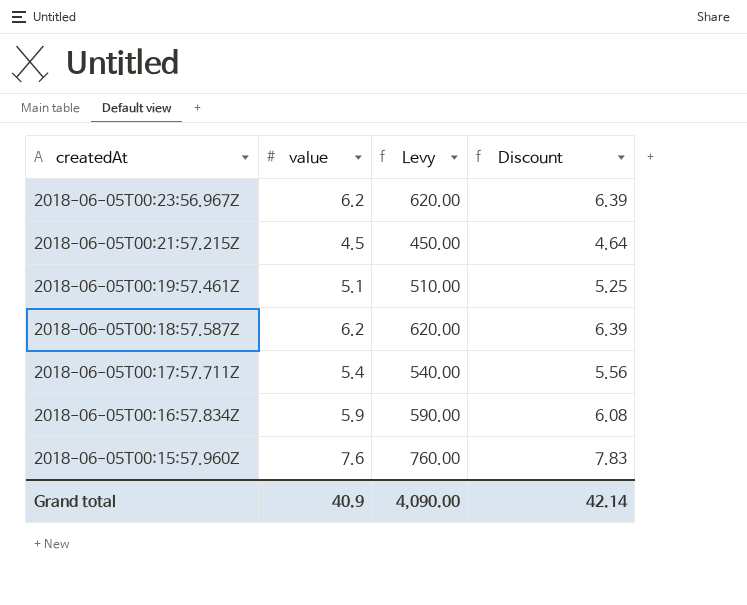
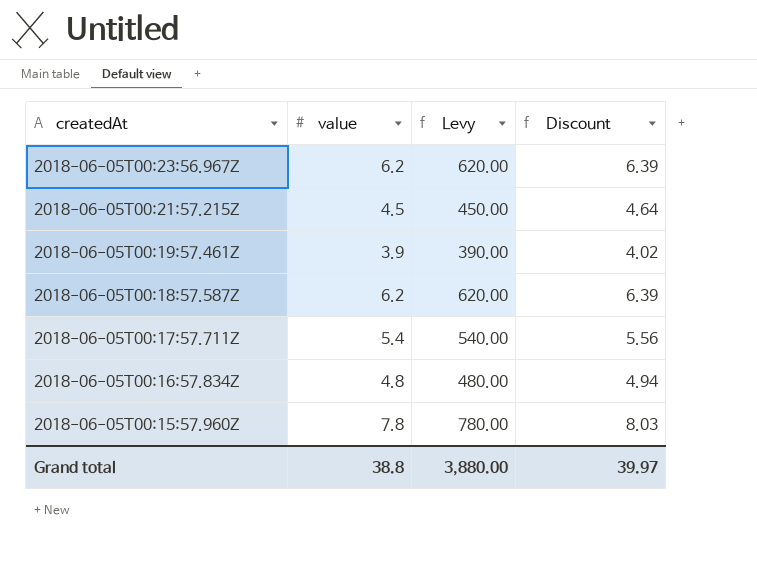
2018-06-05T00:19:57.461Z | value: 5.1 -> 3.9
2018-06-05T00:19:57.461Z | Levy: 510.00 -> 390.00
2018-06-05T00:19:57.461Z | Discount: 5.25 -> 4.02
2018-06-05T00:16:57.834Z | value: 5.9 -> 4.8
2018-06-05T00:16:57.834Z | Levy: 590.00 -> 480.00
2018-06-05T00:16:57.834Z | Discount: 6.08 -> 4.94
2018-06-05T00:15:57.960Z | value: 7.6 -> 7.8
2018-06-05T00:15:57.960Z | Levy: 760.00 -> 780.00
2018-06-05T00:15:57.960Z | Discount: 7.83 -> 8.03
Grand total | value: 40.9 -> 38.8
Grand total | Levy: 4,090.00 -> 3,880.00
Grand total | Discount: 42.14 -> 39.97

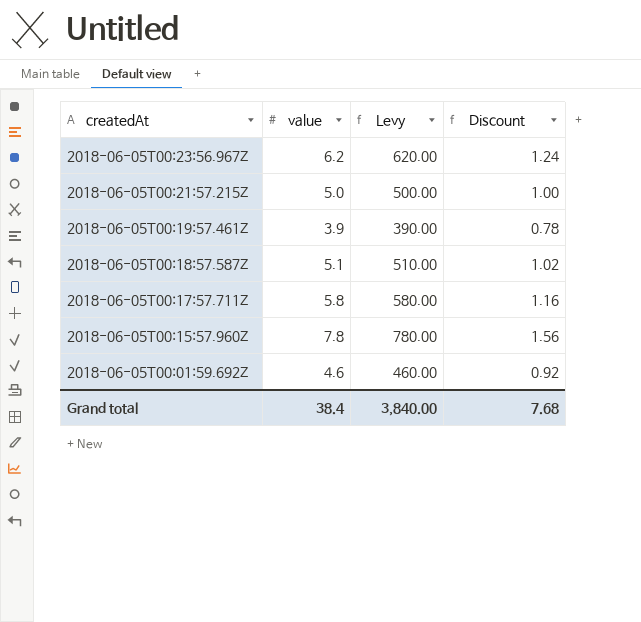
column Discount | formula: [value] * 1.03 -> [value] * 0.2
row 2018-06-05T00:16:57.834Z: 4.8 | 480.00 | 4.94 -> none
2018-06-05T00:21:57.215Z | value: 4.5 -> 5.0
2018-06-05T00:21:57.215Z | Levy: 450.00 -> 500.00
2018-06-05T00:18:57.587Z | value: 6.2 -> 5.1
2018-06-05T00:18:57.587Z | Levy: 620.00 -> 510.00
2018-06-05T00:17:57.711Z | value: 5.4 -> 5.8
2018-06-05T00:17:57.711Z | Levy: 540.00 -> 580.00
row 2018-06-05T00:01:59.692Z: none -> 4.6 | 460.00 | 0.92
Grand total | value: 38.8 -> 38.4
Grand total | Levy: 3,880.00 -> 3,840.00
Grand total | Discount: 39.97 -> 7.68

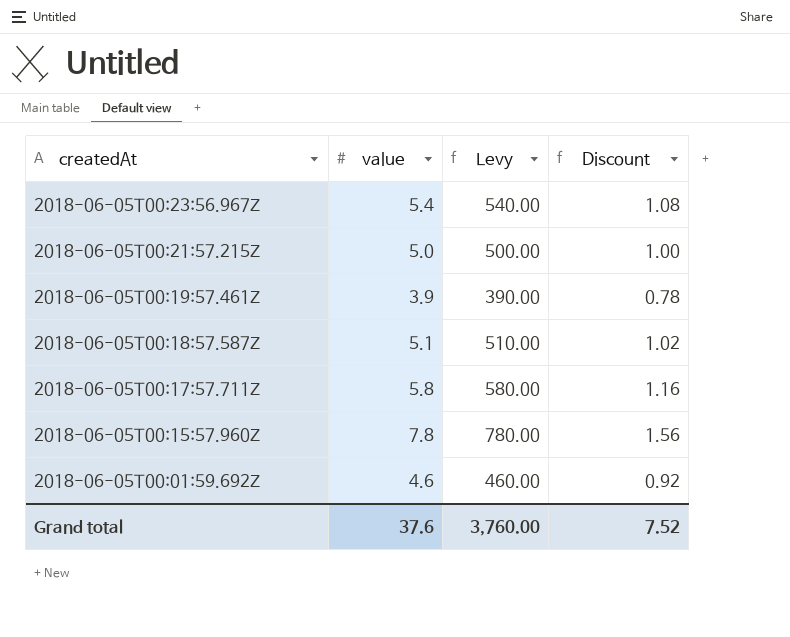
2018-06-05T00:23:56.967Z | value: 6.2 -> 5.4
2018-06-05T00:23:56.967Z | Levy: 620.00 -> 540.00
2018-06-05T00:23:56.967Z | Discount: 1.24 -> 1.08
Grand total | value: 38.4 -> 37.6
Grand total | Levy: 3,840.00 -> 3,760.00
Grand total | Discount: 7.68 -> 7.52

